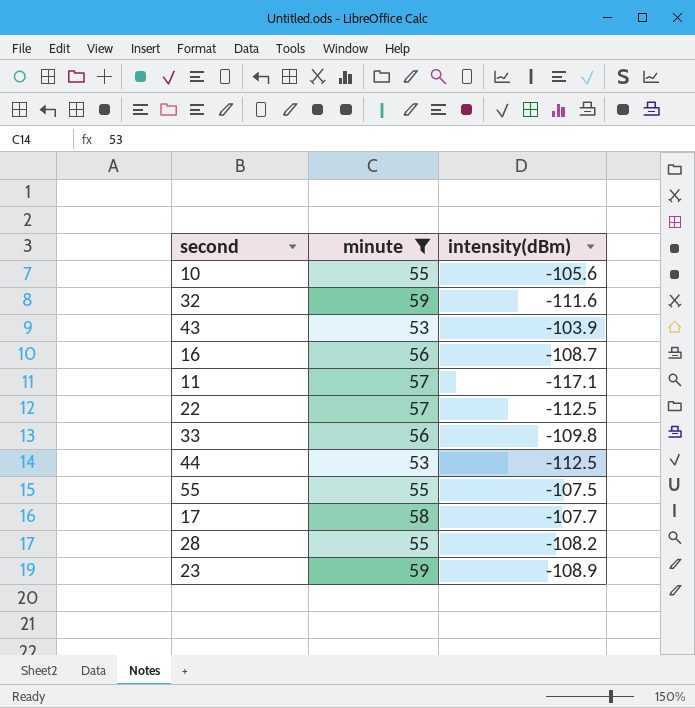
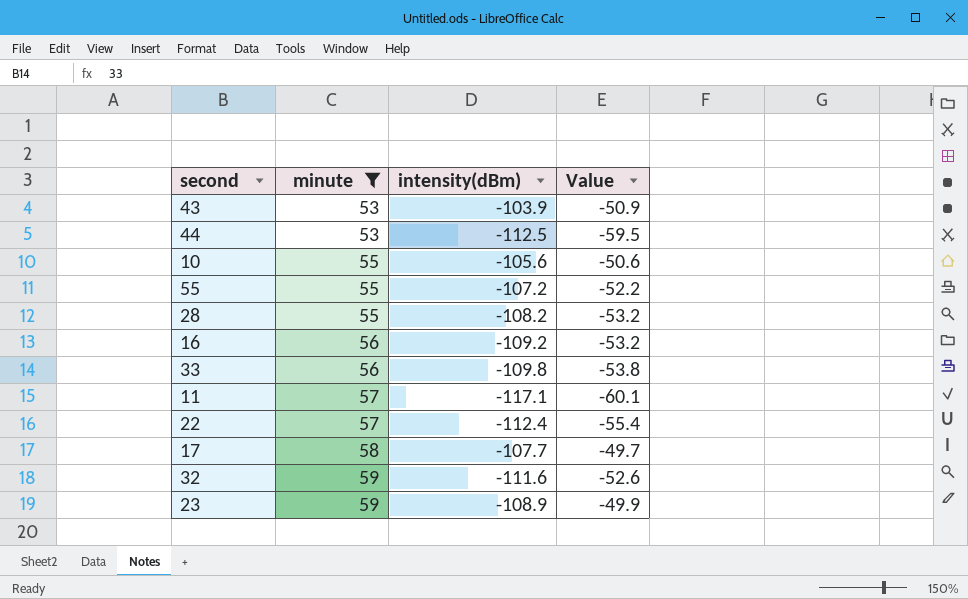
row order: none -> minute ascending
column Value | formula: none -> [minute] + [intensity(dBm)]
55 | intensity(dBm): -107.5 -> -107.2
16 | intensity(dBm): -108.7 -> -109.2
22 | intensity(dBm): -112.5 -> -112.4

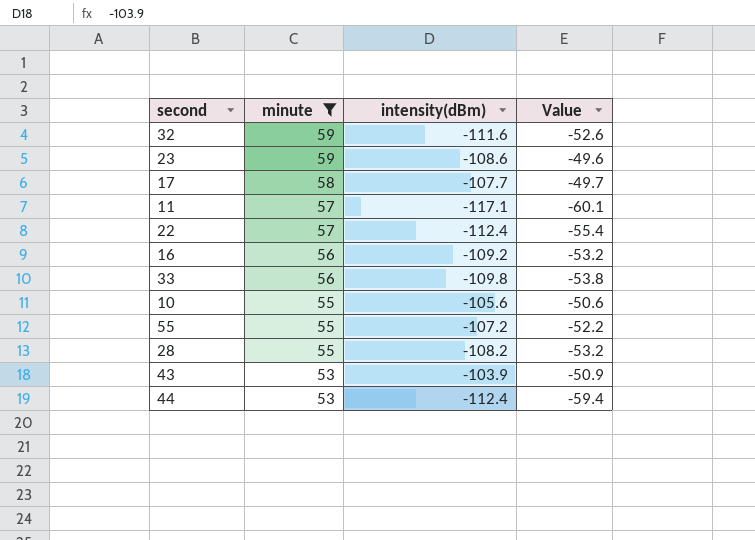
row order: minute ascending -> minute descending
23 | intensity(dBm): -108.9 -> -108.6
23 | Value: -49.9 -> -49.6
44 | intensity(dBm): -112.5 -> -112.4
44 | Value: -59.5 -> -59.4

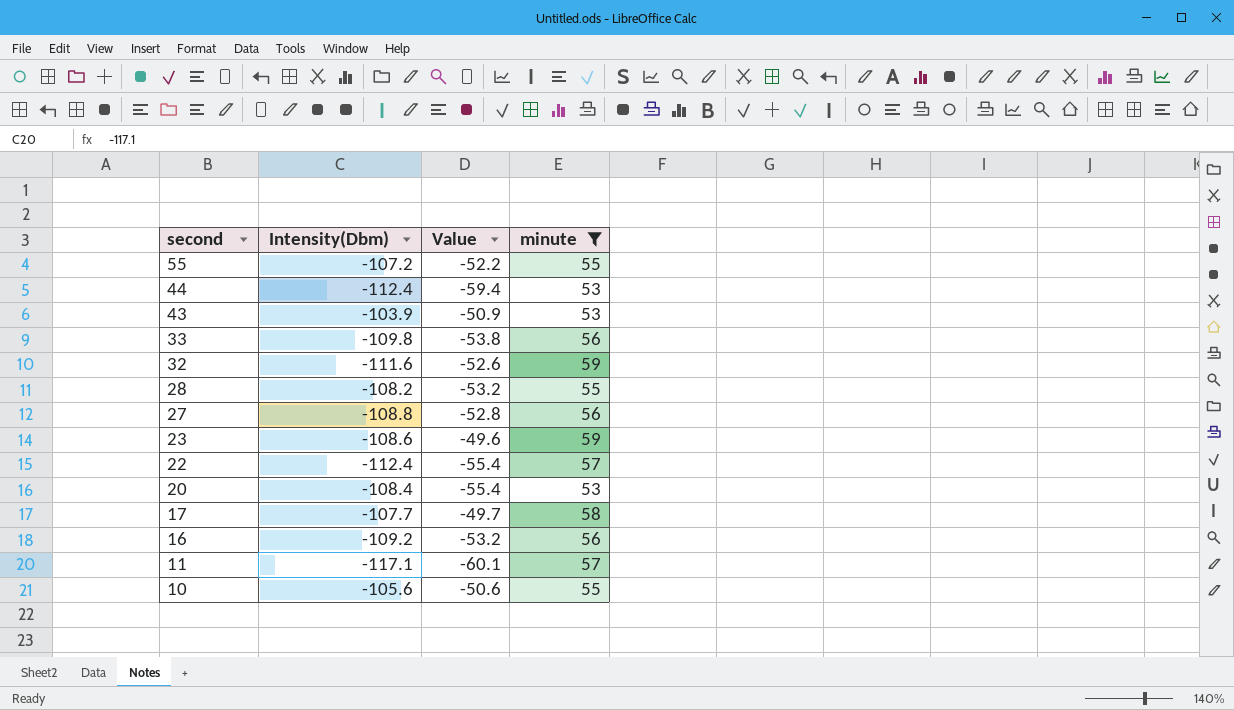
row order: minute descending -> second descending
column name: intensity(dBm) -> Intensity(Dbm)
column minute | position: 2 -> 4
row 27: none -> -108.8 | -52.8 | 56
row 20: none -> -108.4 | -55.4 | 53

